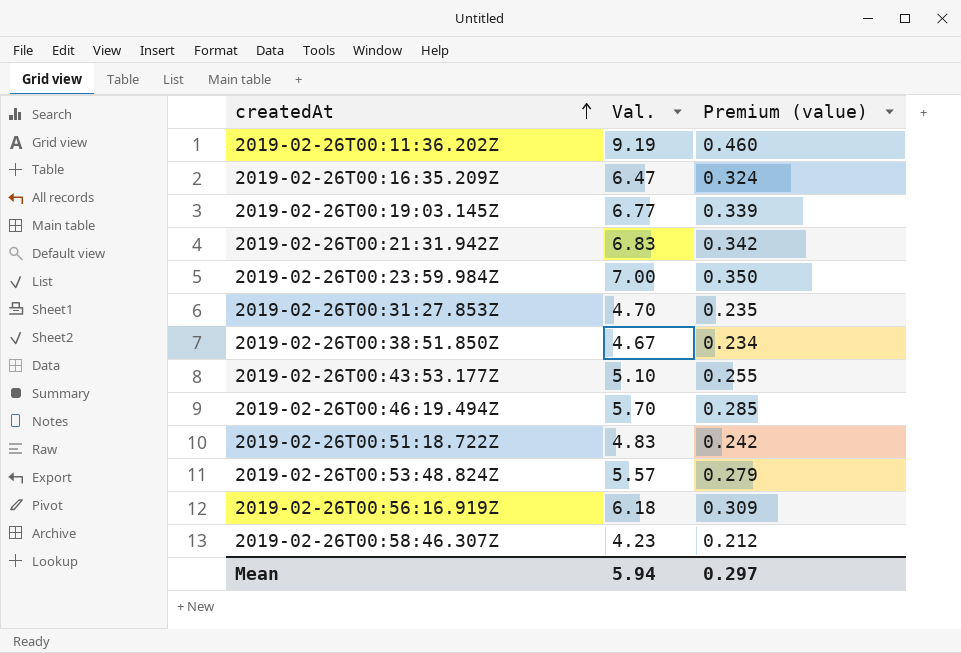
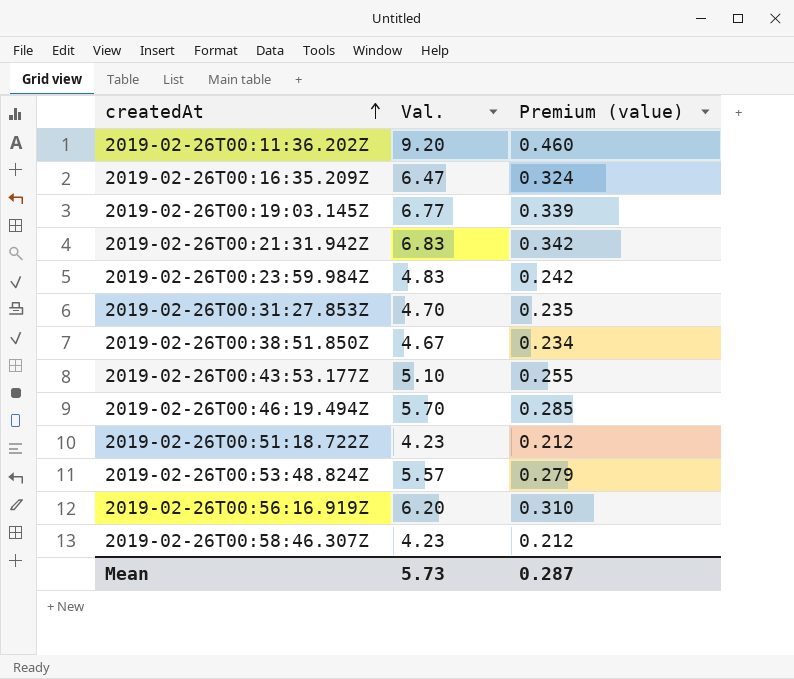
2019-02-26T00:11:36.202Z | Val.: 9.19 -> 9.20
2019-02-26T00:23:59.984Z | Val.: 7.00 -> 4.83
2019-02-26T00:23:59.984Z | Premium (value): 0.350 -> 0.242
2019-02-26T00:51:18.722Z | Val.: 4.83 -> 4.23
2019-02-26T00:51:18.722Z | Premium (value): 0.242 -> 0.212
2019-02-26T00:56:16.919Z | Val.: 6.18 -> 6.20
2019-02-26T00:56:16.919Z | Premium (value): 0.309 -> 0.310
Mean | Val.: 5.94 -> 5.73
Mean | Premium (value): 0.297 -> 0.287

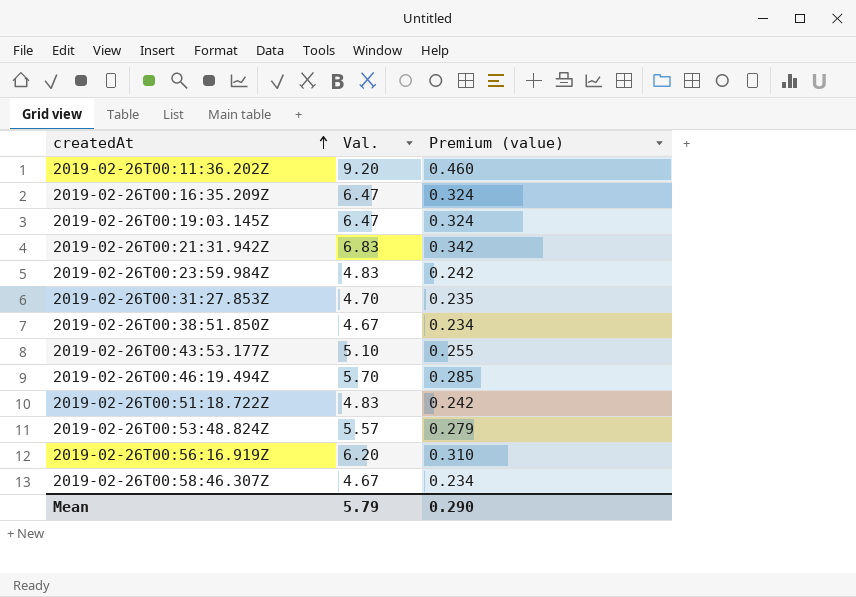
2019-02-26T00:19:03.145Z | Val.: 6.77 -> 6.47
2019-02-26T00:19:03.145Z | Premium (value): 0.339 -> 0.324
2019-02-26T00:51:18.722Z | Val.: 4.23 -> 4.83
2019-02-26T00:51:18.722Z | Premium (value): 0.212 -> 0.242
2019-02-26T00:58:46.307Z | Val.: 4.23 -> 4.67
2019-02-26T00:58:46.307Z | Premium (value): 0.212 -> 0.234
Mean | Val.: 5.73 -> 5.79
Mean | Premium (value): 0.287 -> 0.290

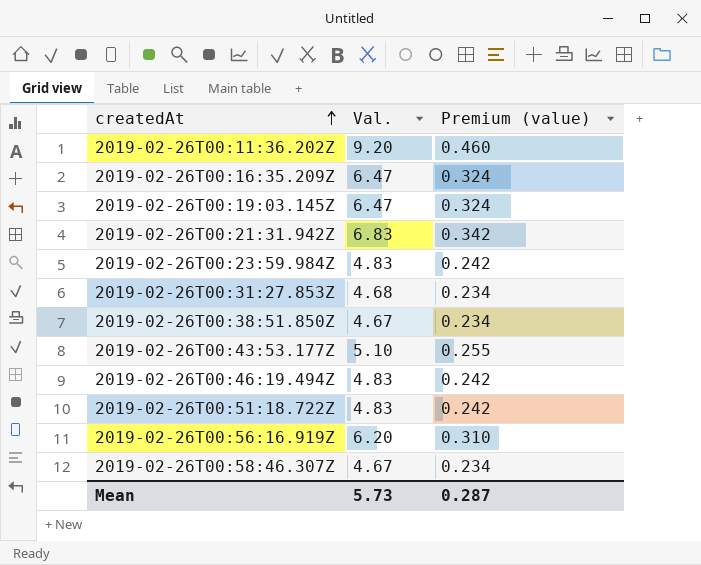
row 2019-02-26T00:53:48.824Z: 5.57 | 0.279 -> none
2019-02-26T00:31:27.853Z | Val.: 4.70 -> 4.68
2019-02-26T00:31:27.853Z | Premium (value): 0.235 -> 0.234
2019-02-26T00:46:19.494Z | Val.: 5.70 -> 4.83
2019-02-26T00:46:19.494Z | Premium (value): 0.285 -> 0.242
Mean | Val.: 5.79 -> 5.73
Mean | Premium (value): 0.290 -> 0.287

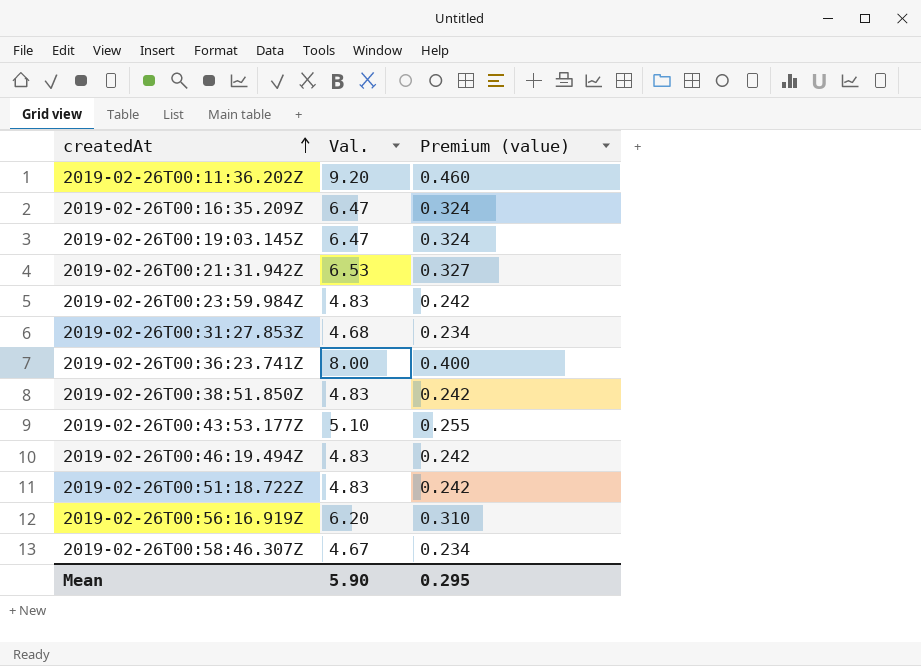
2019-02-26T00:21:31.942Z | Val.: 6.83 -> 6.53
2019-02-26T00:21:31.942Z | Premium (value): 0.342 -> 0.327
row 2019-02-26T00:36:23.741Z: none -> 8.00 | 0.400
2019-02-26T00:38:51.850Z | Val.: 4.67 -> 4.83
2019-02-26T00:38:51.850Z | Premium (value): 0.234 -> 0.242
Mean | Val.: 5.73 -> 5.90
Mean | Premium (value): 0.287 -> 0.295

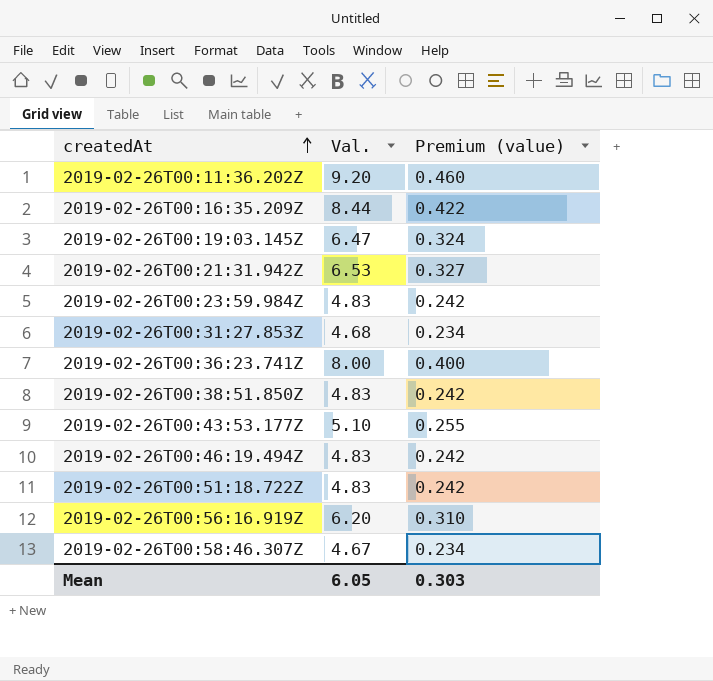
2019-02-26T00:16:35.209Z | Val.: 6.47 -> 8.44
2019-02-26T00:16:35.209Z | Premium (value): 0.324 -> 0.422
Mean | Val.: 5.90 -> 6.05
Mean | Premium (value): 0.295 -> 0.303

